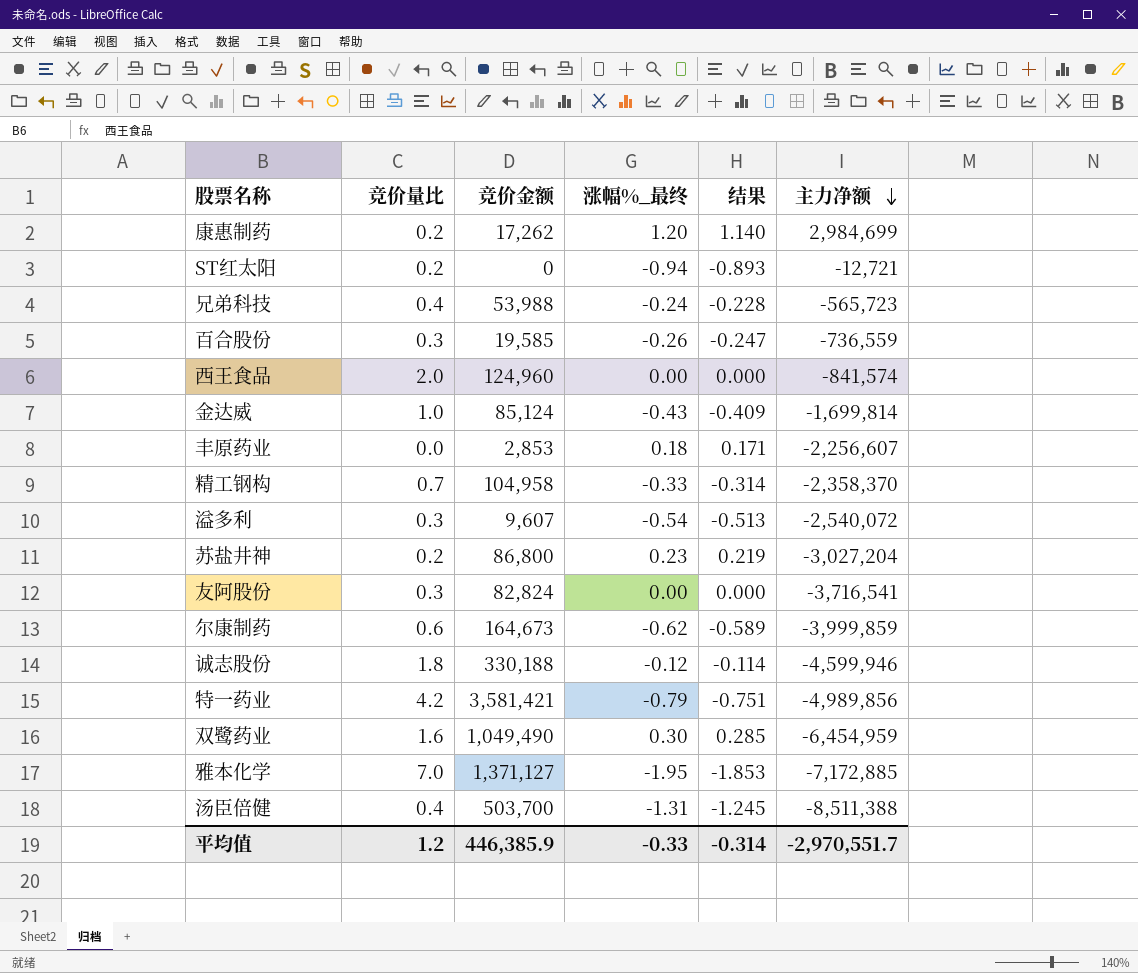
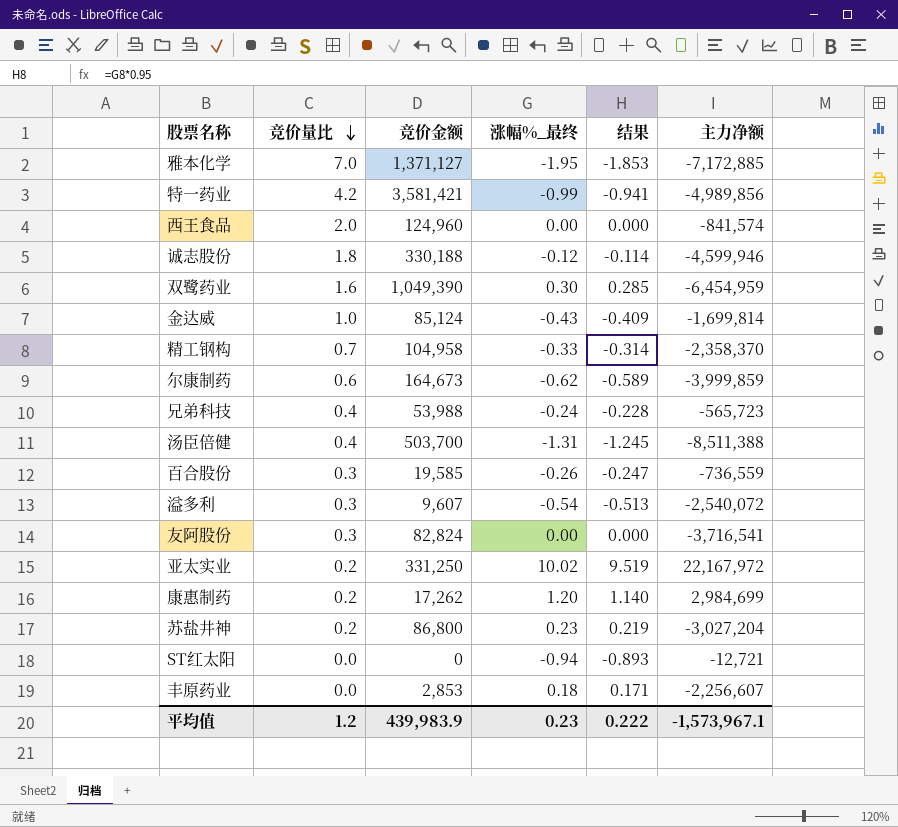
row order: 主力净额 descending -> 竞价量比 descending
特一药业 | 涨幅%_最终: -0.79 -> -0.99
特一药业 | 结果: -0.751 -> -0.941
双鹭药业 | 竞价金额: 1,049,490 -> 1,049,390
row 亚太实业: none -> 0.2 | 331,250 | 10.02 | 9.519 | 22,167,972
ST红太阳 | 竞价量比: 0.2 -> 0.0
平均值 | 竞价金额: 446,385.9 -> 439,983.9
平均值 | 涨幅%_最终: -0.33 -> 0.23
平均值 | 结果: -0.314 -> 0.222
平均值 | 主力净额: -2,970,551.7 -> -1,573,967.1

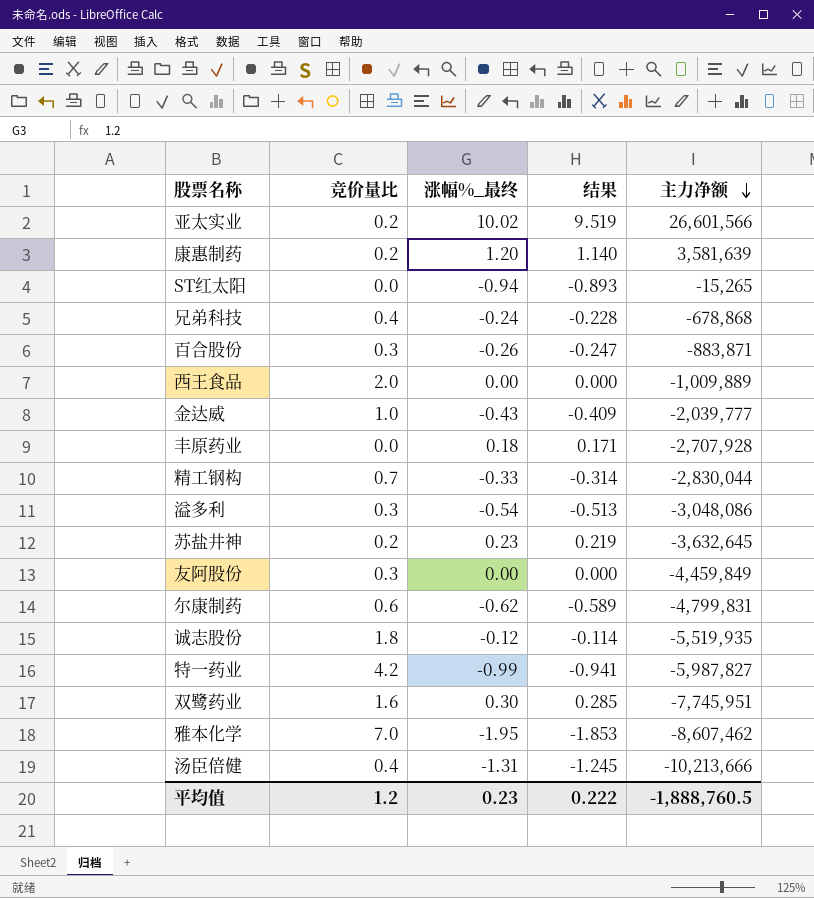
row order: 竞价量比 descending -> 主力净额 descending
column 竞价金额 | position: 3 -> none
亚太实业 | 主力净额: 22,167,972 -> 26,601,566
康惠制药 | 主力净额: 2,984,699 -> 3,581,639
ST红太阳 | 主力净额: -12,721 -> -15,265
兄弟科技 | 主力净额: -565,723 -> -678,868
百合股份 | 主力净额: -736,559 -> -883,871
西王食品 | 主力净额: -841,574 -> -1,009,889
金达威 | 主力净额: -1,699,814 -> -2,039,777
丰原药业 | 主力净额: -2,256,607 -> -2,707,928
精工钢构 | 主力净额: -2,358,370 -> -2,830,044
溢多利 | 主力净额: -2,540,072 -> -3,048,086
苏盐井神 | 主力净额: -3,027,204 -> -3,632,645
友阿股份 | 主力净额: -3,716,541 -> -4,459,849
尔康制药 | 主力净额: -3,999,859 -> -4,799,831
诚志股份 | 主力净额: -4,599,946 -> -5,519,935
特一药业 | 主力净额: -4,989,856 -> -5,987,827
双鹭药业 | 主力净额: -6,454,959 -> -7,745,951
雅本化学 | 主力净额: -7,172,885 -> -8,607,462
汤臣倍健 | 主力净额: -8,511,388 -> -10,213,666
平均值 | 主力净额: -1,573,967.1 -> -1,888,760.5

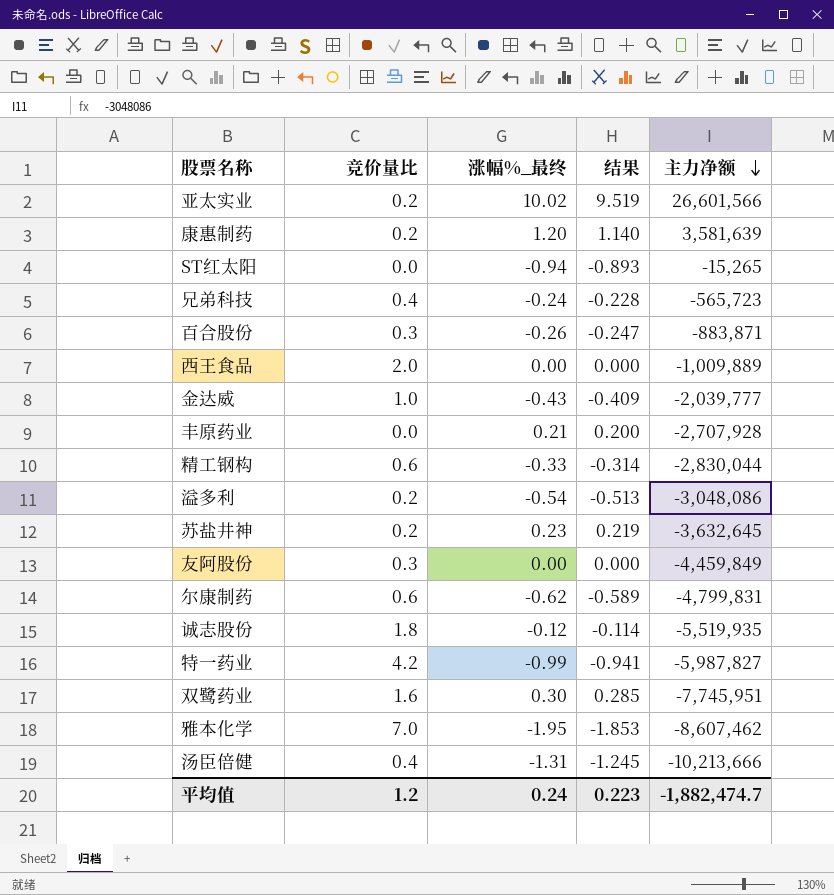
兄弟科技 | 主力净额: -678,868 -> -565,723
丰原药业 | 涨幅%_最终: 0.18 -> 0.21
丰原药业 | 结果: 0.171 -> 0.200
精工钢构 | 竞价量比: 0.7 -> 0.6
溢多利 | 竞价量比: 0.3 -> 0.2
平均值 | 涨幅%_最终: 0.23 -> 0.24
平均值 | 结果: 0.222 -> 0.223
平均值 | 主力净额: -1,888,760.5 -> -1,882,474.7

